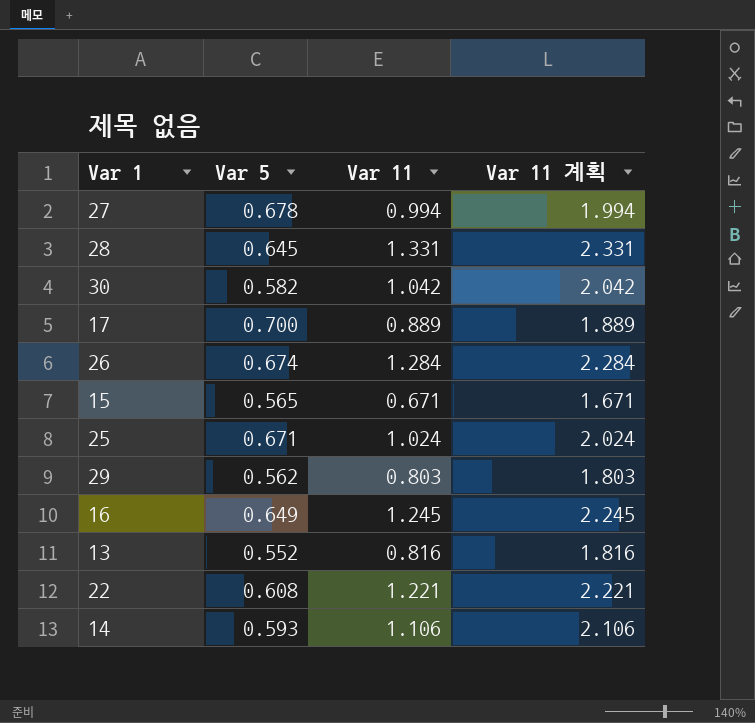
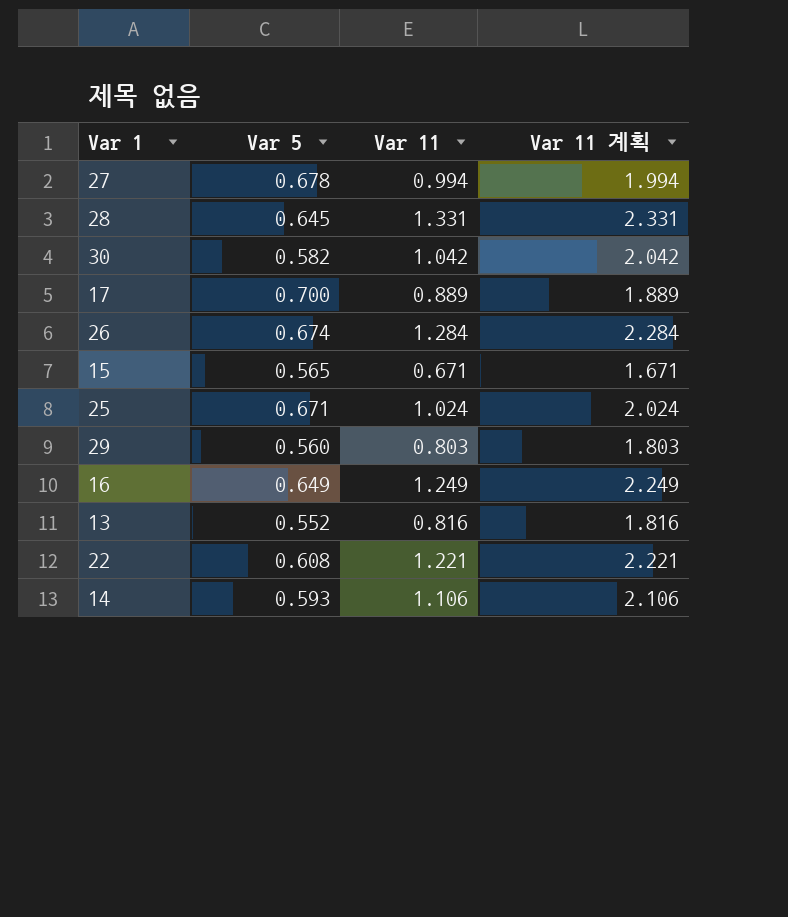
29 | Var 5: 0.562 -> 0.560
16 | Var 11: 1.245 -> 1.249
16 | Var 11 계획: 2.245 -> 2.249

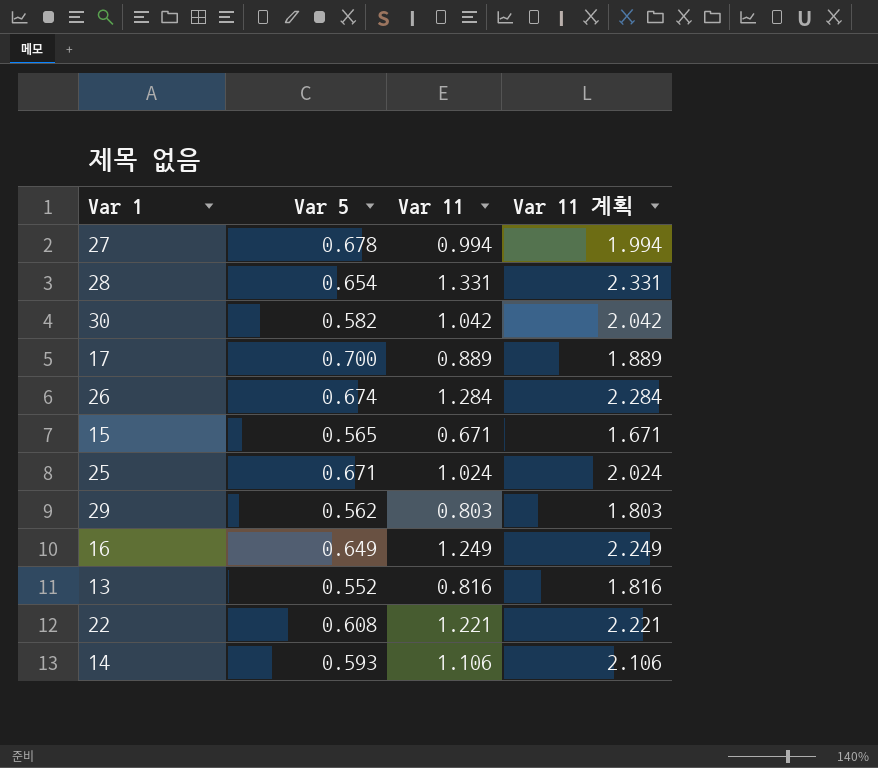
28 | Var 5: 0.645 -> 0.654
29 | Var 5: 0.560 -> 0.562

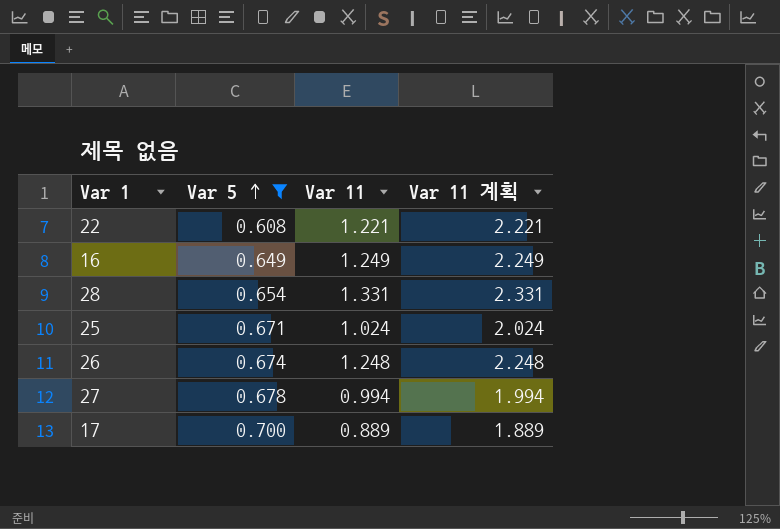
filter: none -> Var 5 >= 0.608
row order: none -> Var 5 ascending
26 | Var 11: 1.284 -> 1.248
26 | Var 11 계획: 2.284 -> 2.248

